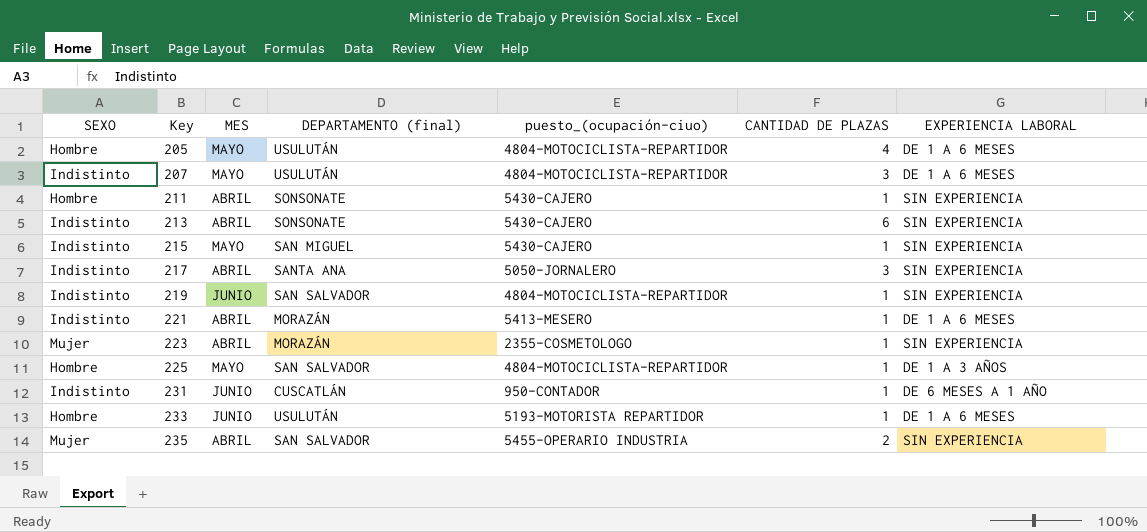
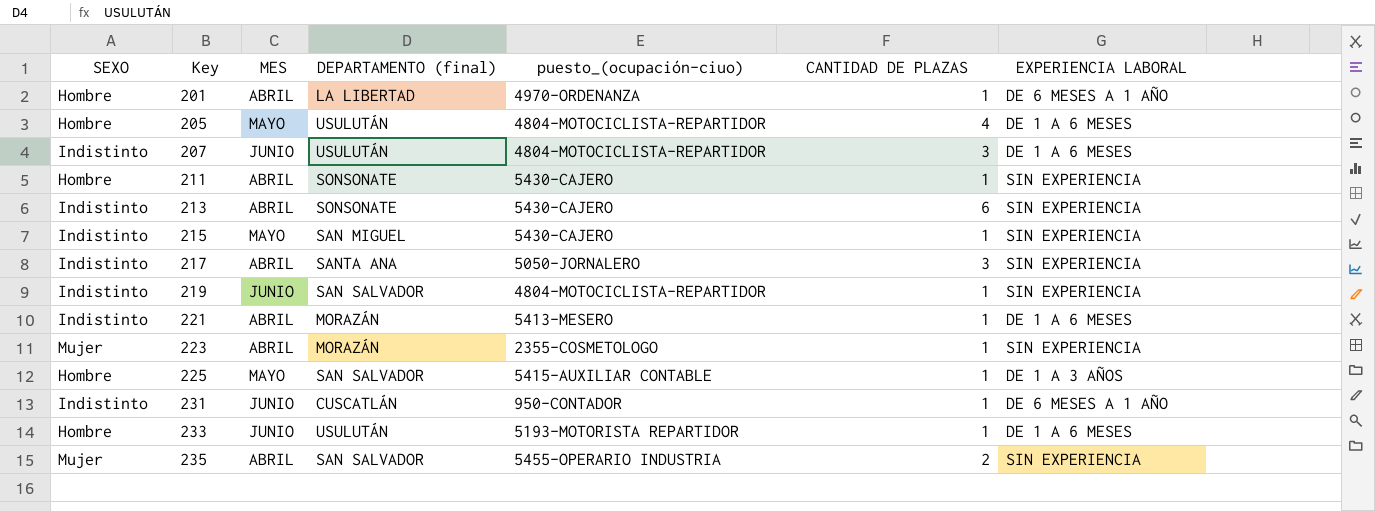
row 201: none -> Hombre | ABRIL | LA LIBERTAD | 4970-ORDENANZA | 1 | DE 6 MESES A 1 AÑO
207 | MES: MAYO -> JUNIO
225 | puesto_(ocupación-ciuo): 4804-MOTOCICLISTA-REPARTIDOR -> 5415-AUXILIAR CONTABLE

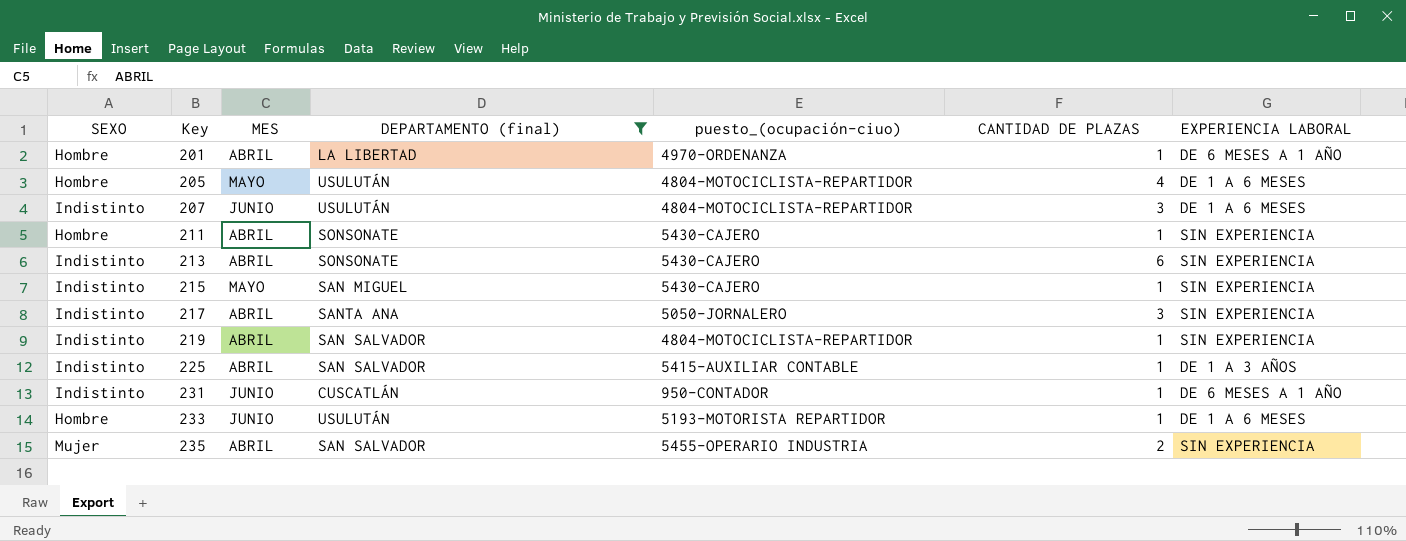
filter: none -> DEPARTAMENTO (final) != MORAZÁN
219 | MES: JUNIO -> ABRIL
225 | SEXO: Hombre -> Indistinto
225 | MES: MAYO -> ABRIL

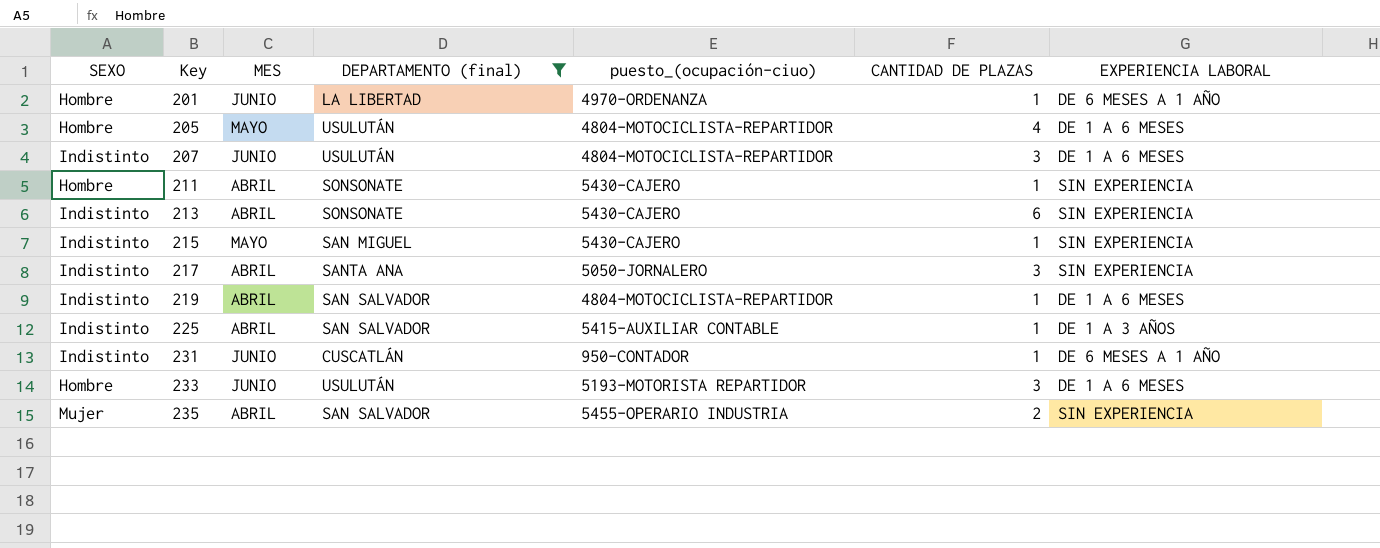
201 | MES: ABRIL -> JUNIO
219 | EXPERIENCIA LABORAL: SIN EXPERIENCIA -> DE 1 A 6 MESES
233 | CANTIDAD DE PLAZAS: 1 -> 3

